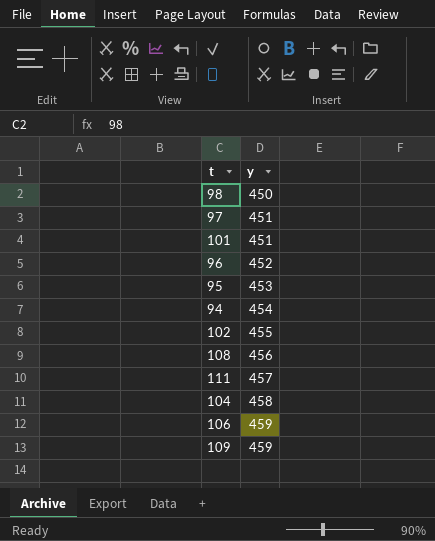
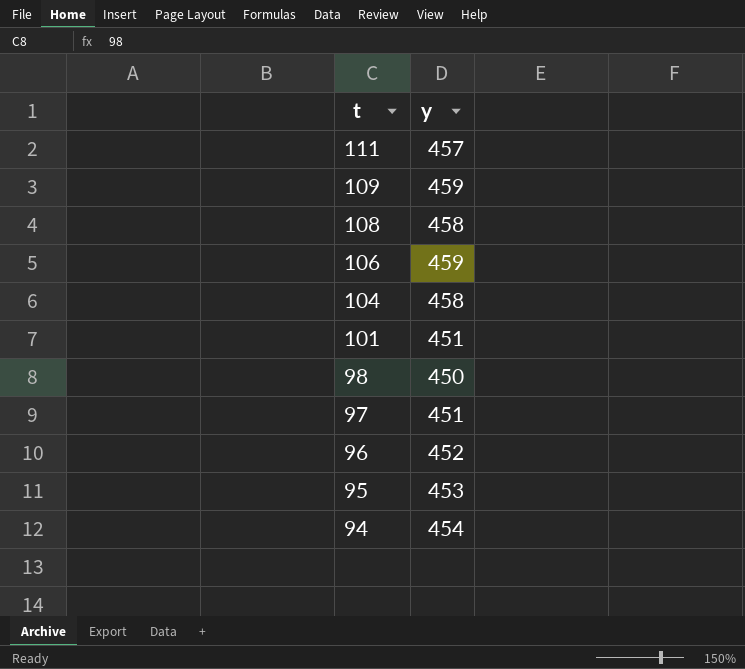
row order: y ascending -> t descending
row 102: 455 -> none
108 | y: 456 -> 458

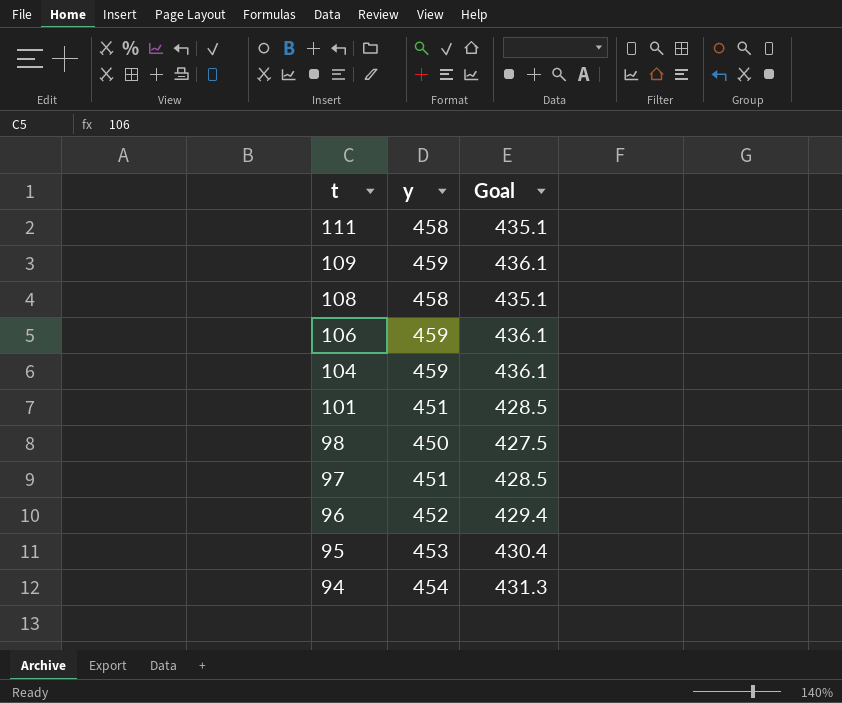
column Goal | formula: none -> [y] * 0.95
111 | y: 457 -> 458
104 | y: 458 -> 459

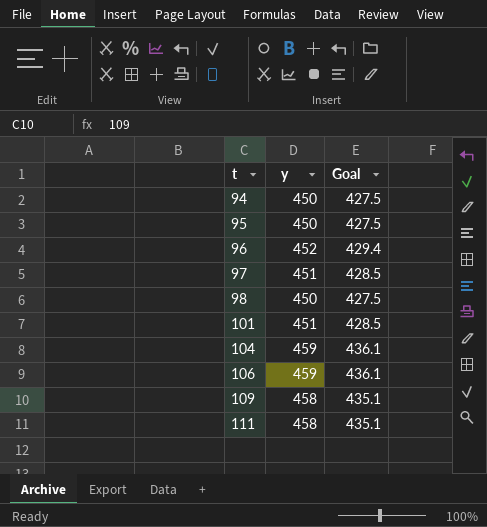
row order: t descending -> t ascending
row 108: 458 | 435.1 -> none
94 | y: 454 -> 450
94 | Goal: 431.3 -> 427.5
95 | y: 453 -> 450
95 | Goal: 430.4 -> 427.5
109 | y: 459 -> 458
109 | Goal: 436.1 -> 435.1

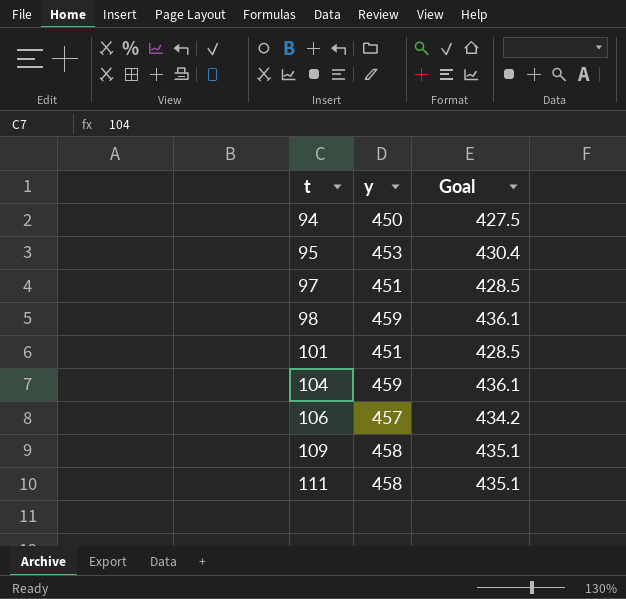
row 96: 452 | 429.4 -> none
95 | y: 450 -> 453
95 | Goal: 427.5 -> 430.4
98 | y: 450 -> 459
98 | Goal: 427.5 -> 436.1
106 | y: 459 -> 457
106 | Goal: 436.1 -> 434.2

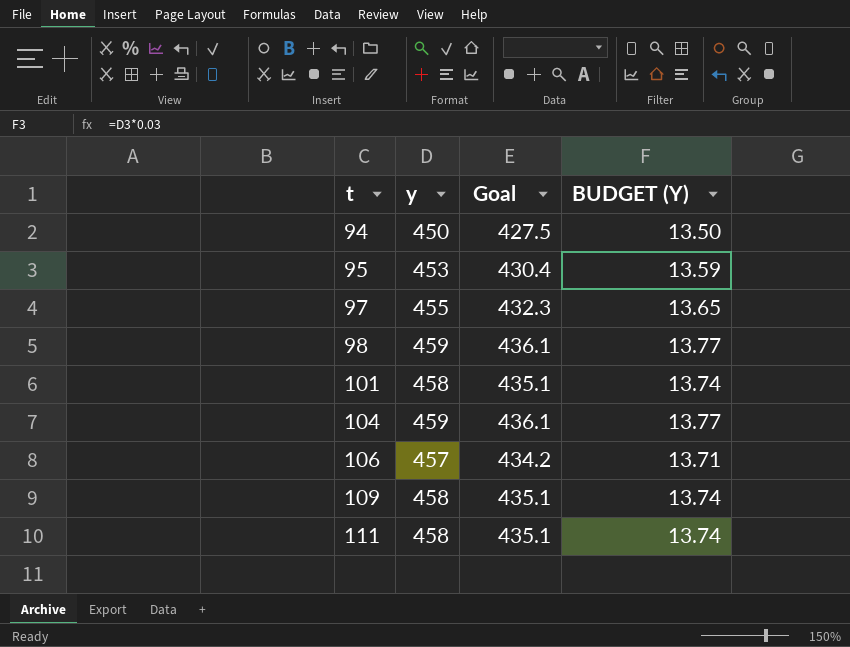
column BUDGET (Y) | formula: none -> [y] * 0.03
97 | y: 451 -> 455
97 | Goal: 428.5 -> 432.3
101 | y: 451 -> 458
101 | Goal: 428.5 -> 435.1

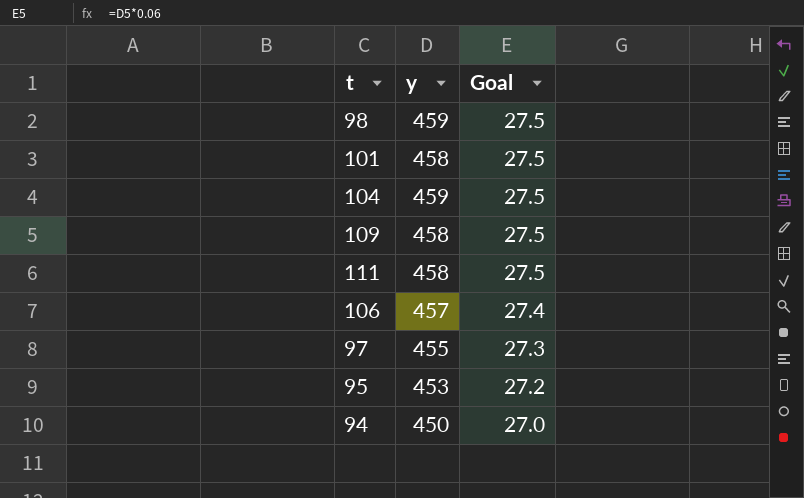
row order: t ascending -> Goal descending
column BUDGET (Y) | formula: [y] * 0.03 -> none
column Goal | formula: [y] * 0.95 -> [y] * 0.06

